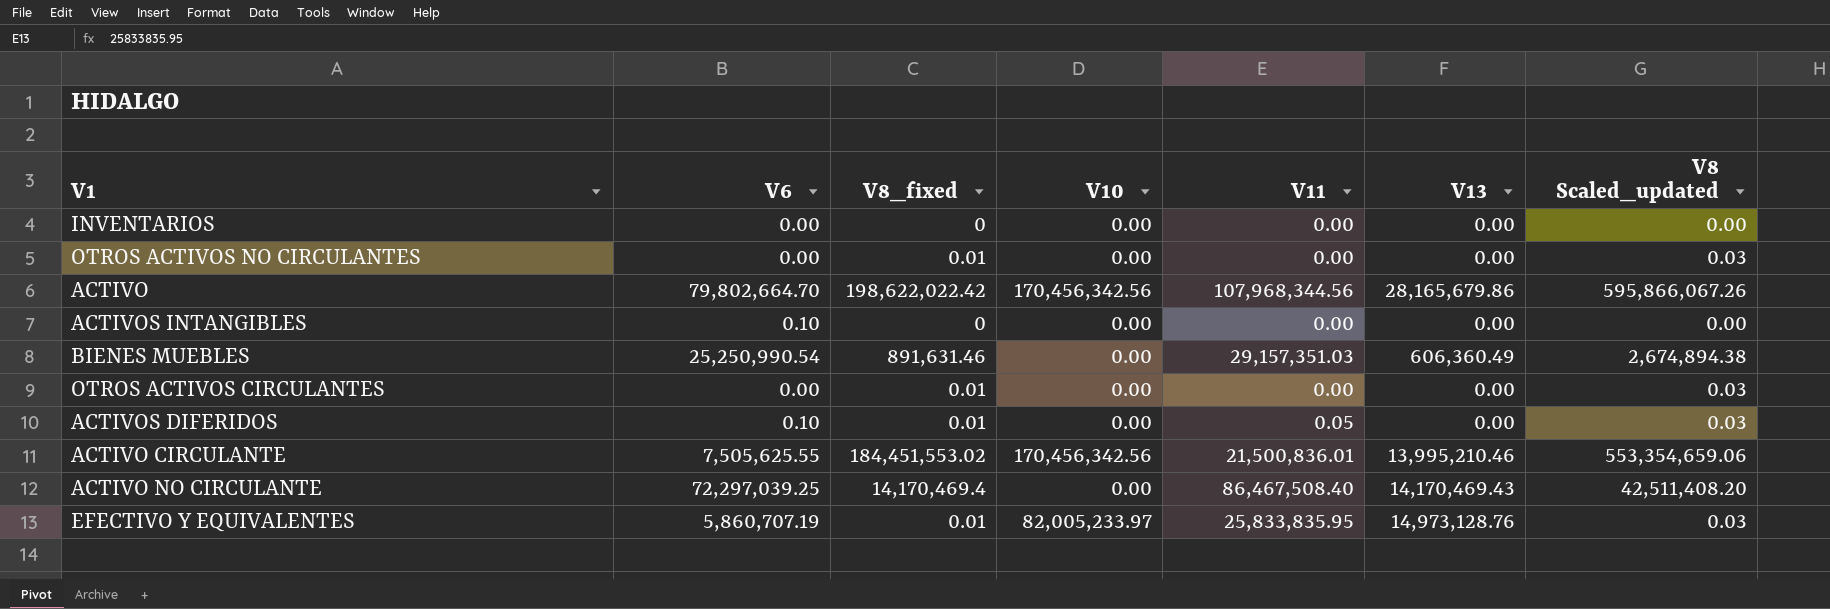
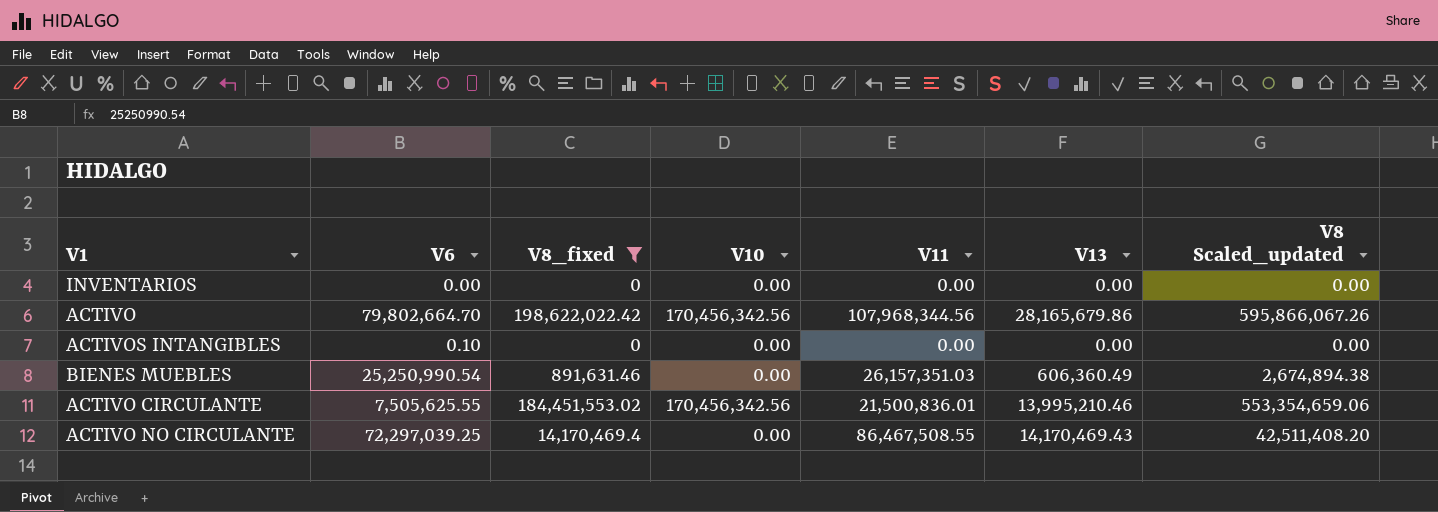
filter: none -> V8_fixed != 0.01
BIENES MUEBLES | V11: 29,157,351.03 -> 26,157,351.03
ACTIVO NO CIRCULANTE | V11: 86,467,508.40 -> 86,467,508.55

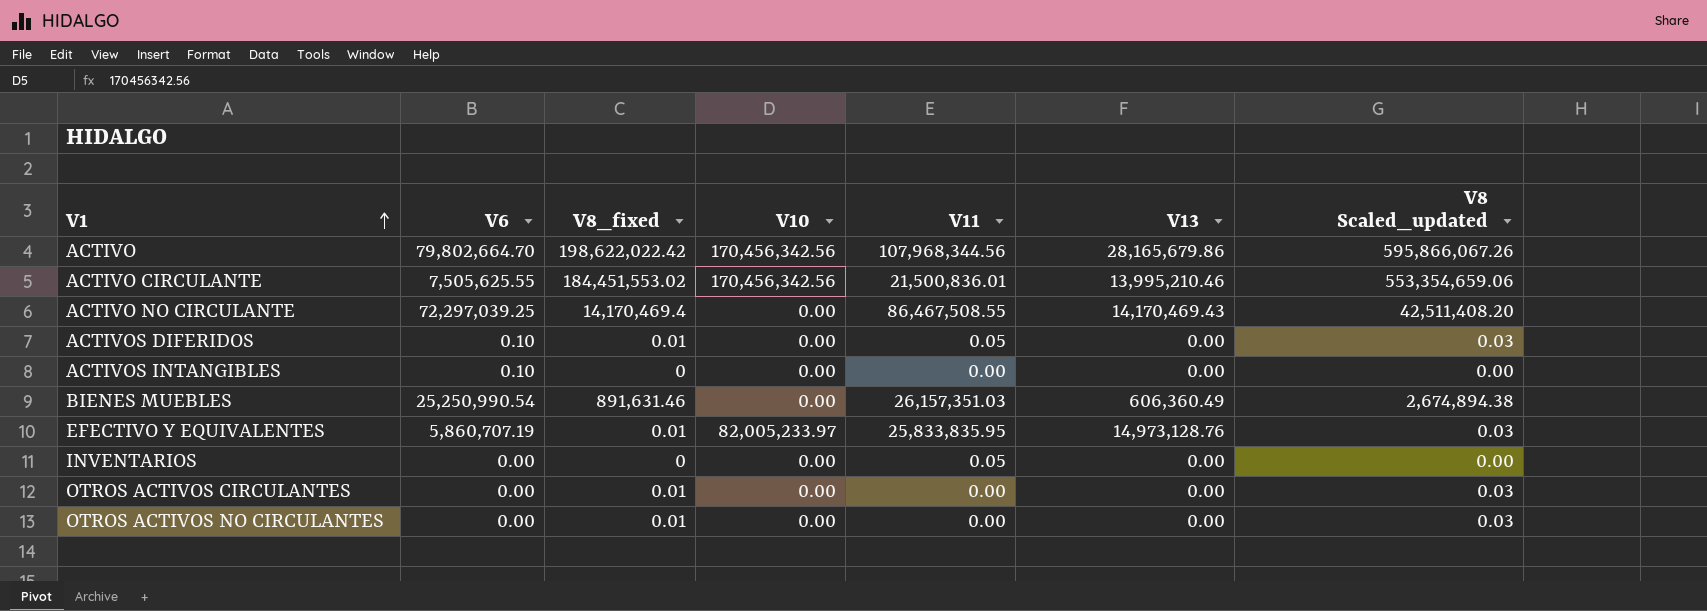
filter: V8_fixed != 0.01 -> none
row order: none -> V1 ascending
INVENTARIOS | V11: 0.00 -> 0.05

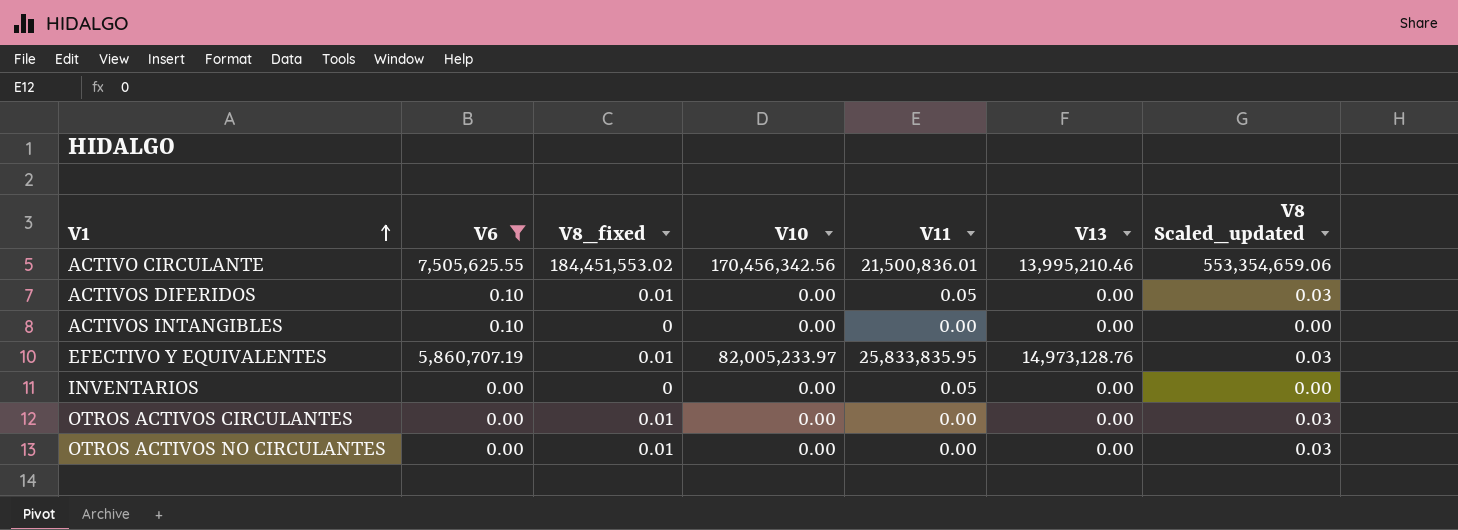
filter: none -> V6 <= 7,505,625.55

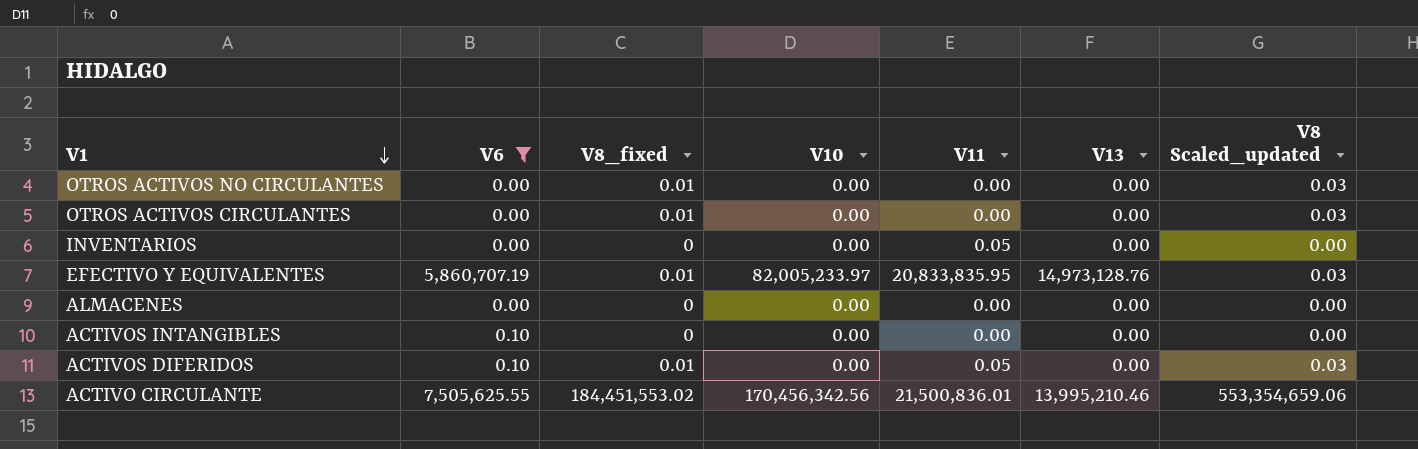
row order: V1 ascending -> V1 descending
EFECTIVO Y EQUIVALENTES | V11: 25,833,835.95 -> 20,833,835.95
row ALMACENES: none -> 0.00 | 0 | 0.00 | 0.00 | 0.00 | 0.00

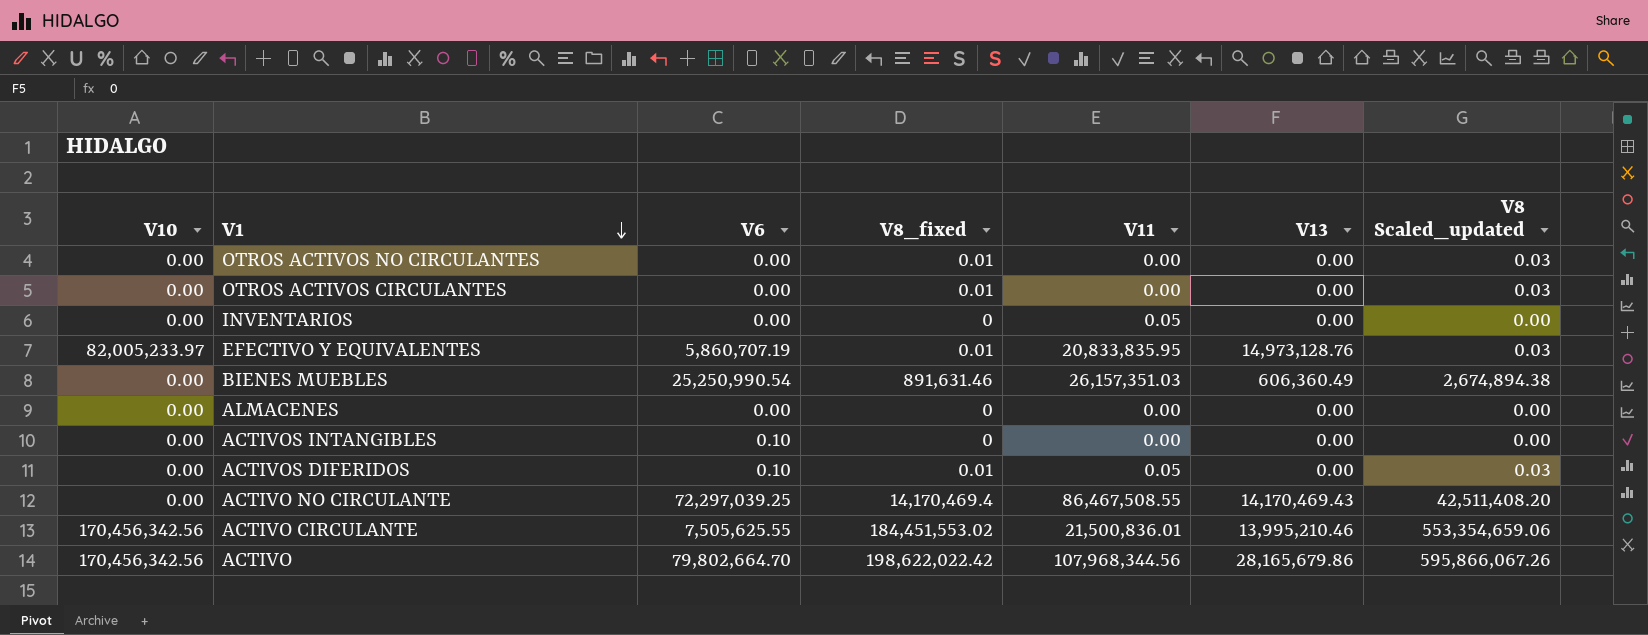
filter: V6 <= 7,505,625.55 -> none
column V10 | position: 4 -> 1

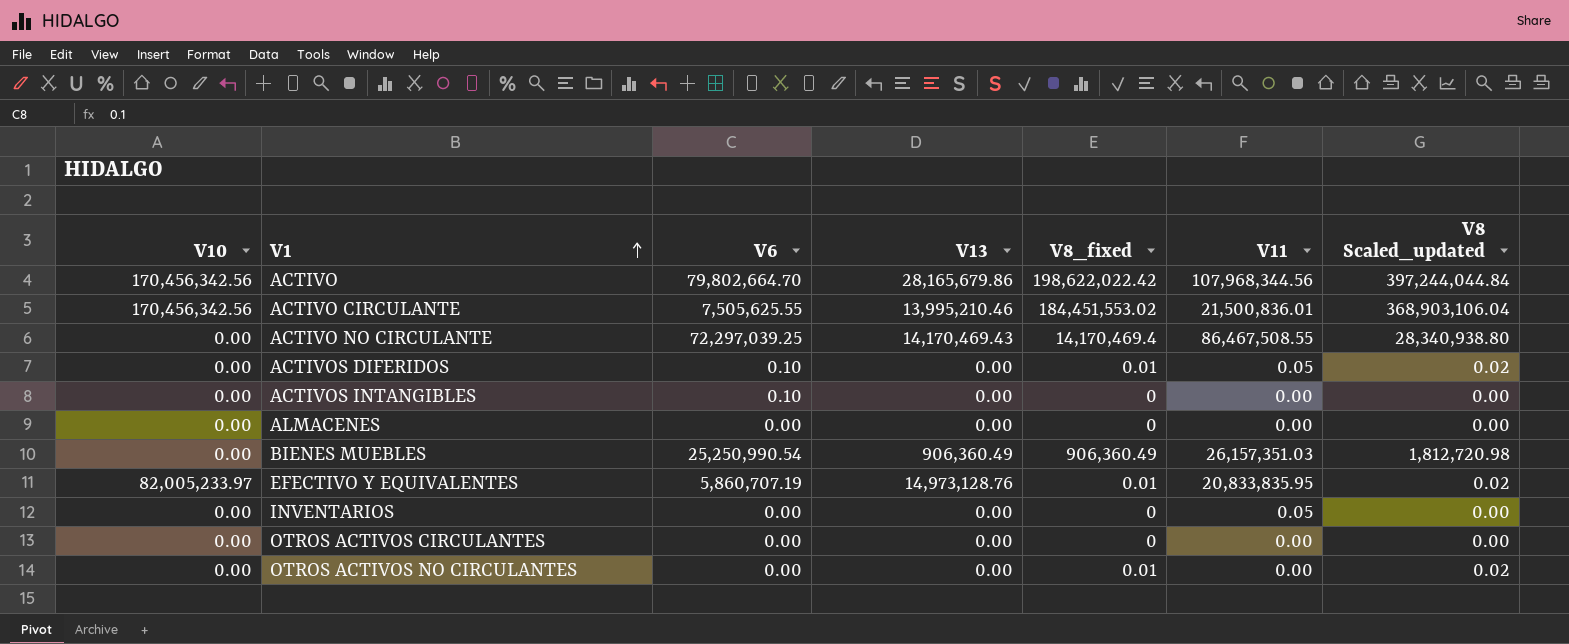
row order: V1 descending -> V1 ascending
column V13 | position: 6 -> 4
column V8 Scaled_updated | formula: [V8_fixed] * 3 -> [V8_fixed] * 2
BIENES MUEBLES | V13: 606,360.49 -> 906,360.49
BIENES MUEBLES | V8_fixed: 891,631.46 -> 906,360.49
OTROS ACTIVOS CIRCULANTES | V8_fixed: 0.01 -> 0

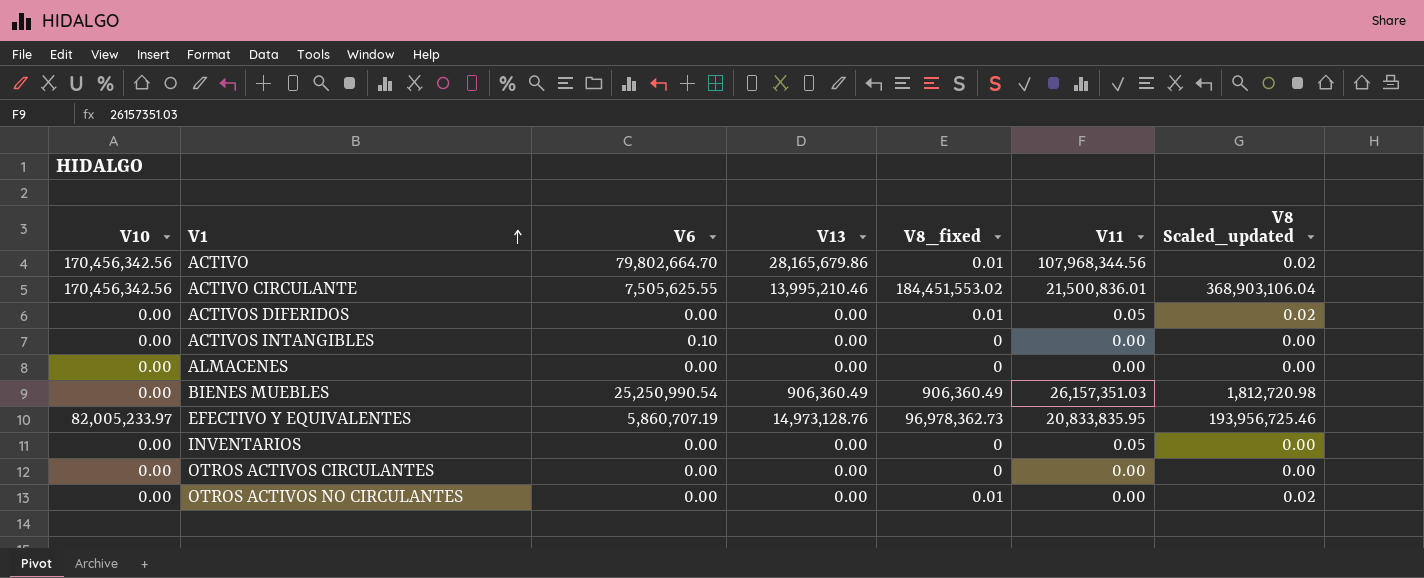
row ACTIVO NO CIRCULANTE: 0.00 | 72,297,039.25 | 14,170,469.43 | 14,170,469.4 | 86,467,508.55 | 28,340,938.80 -> none
ACTIVO | V8_fixed: 198,622,022.42 -> 0.01
ACTIVO | V8 Scaled_updated: 397,244,044.84 -> 0.02
ACTIVOS DIFERIDOS | V6: 0.10 -> 0.00
EFECTIVO Y EQUIVALENTES | V8_fixed: 0.01 -> 96,978,362.73
EFECTIVO Y EQUIVALENTES | V8 Scaled_updated: 0.02 -> 193,956,725.46

